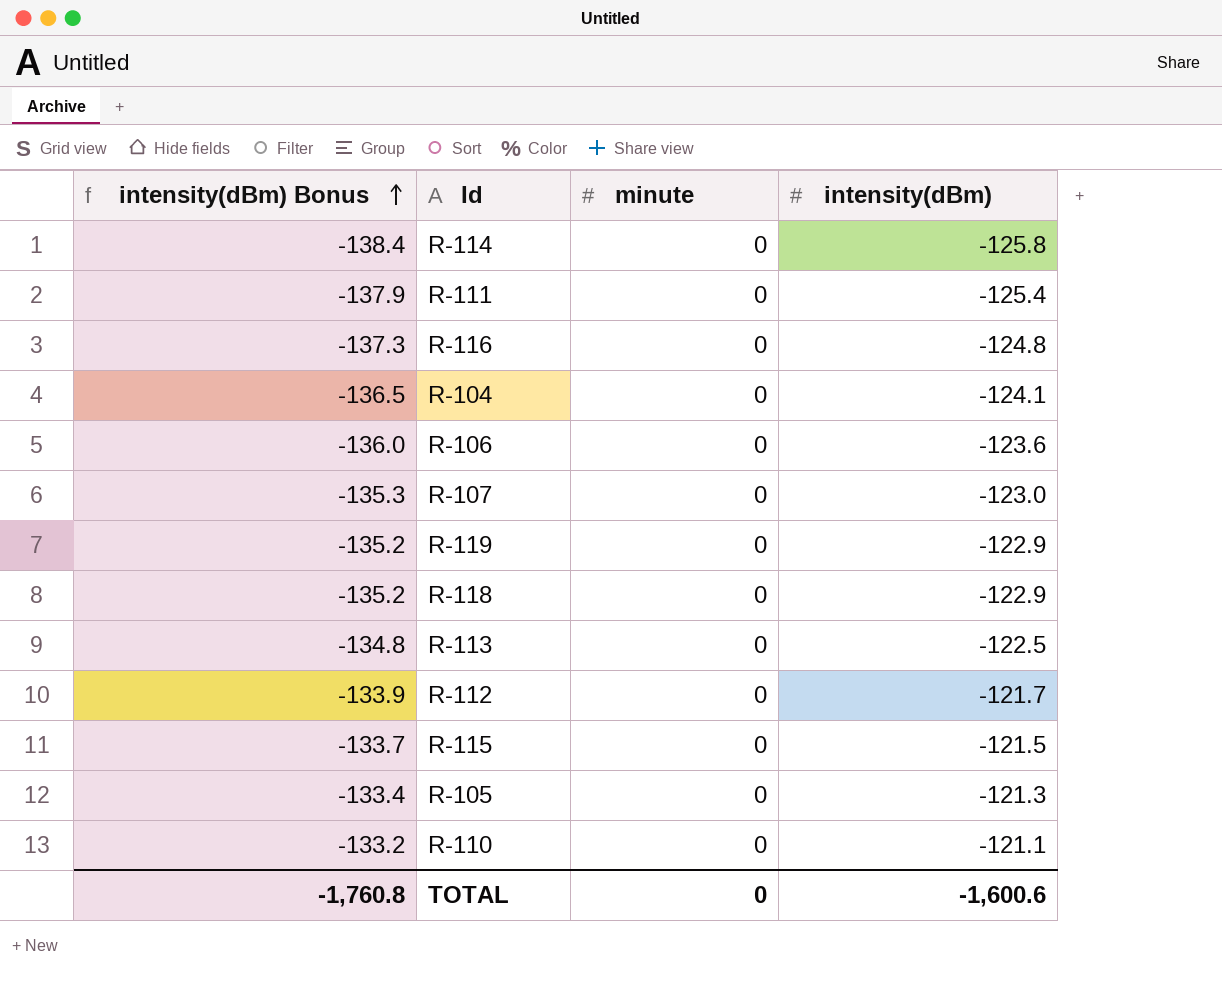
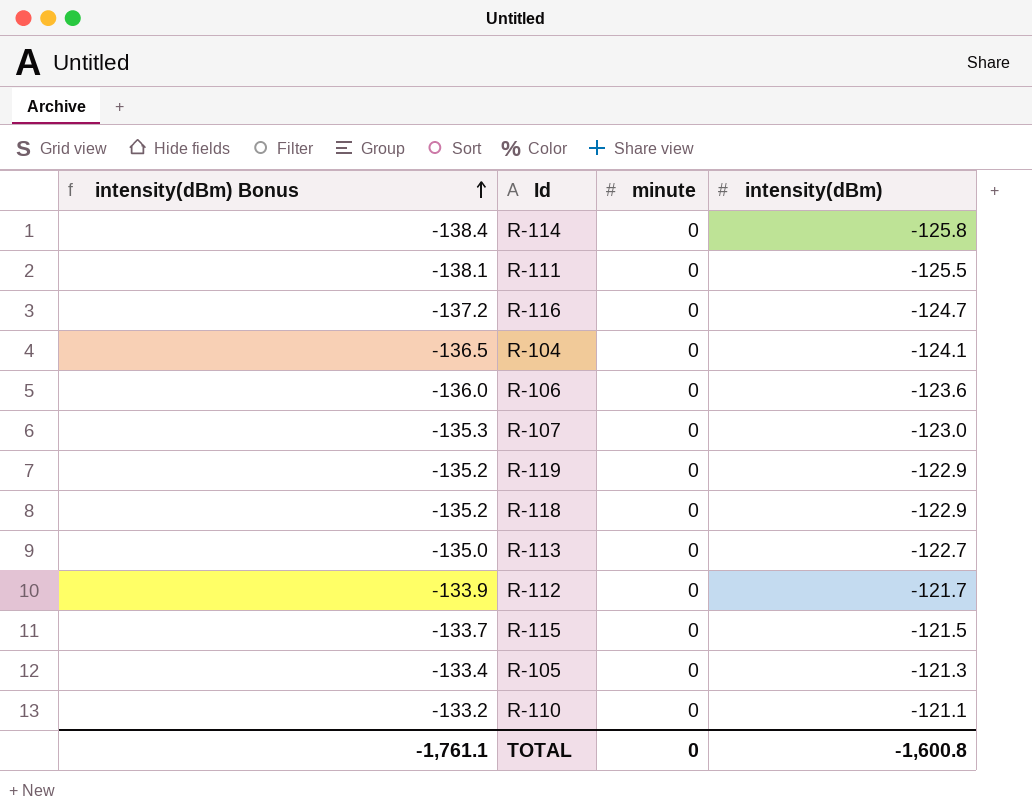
R-111 | intensity(dBm) Bonus: -137.9 -> -138.1
R-111 | intensity(dBm): -125.4 -> -125.5
R-116 | intensity(dBm) Bonus: -137.3 -> -137.2
R-116 | intensity(dBm): -124.8 -> -124.7
R-113 | intensity(dBm) Bonus: -134.8 -> -135.0
R-113 | intensity(dBm): -122.5 -> -122.7
TOTAL | intensity(dBm) Bonus: -1,760.8 -> -1,761.1
TOTAL | intensity(dBm): -1,600.6 -> -1,600.8

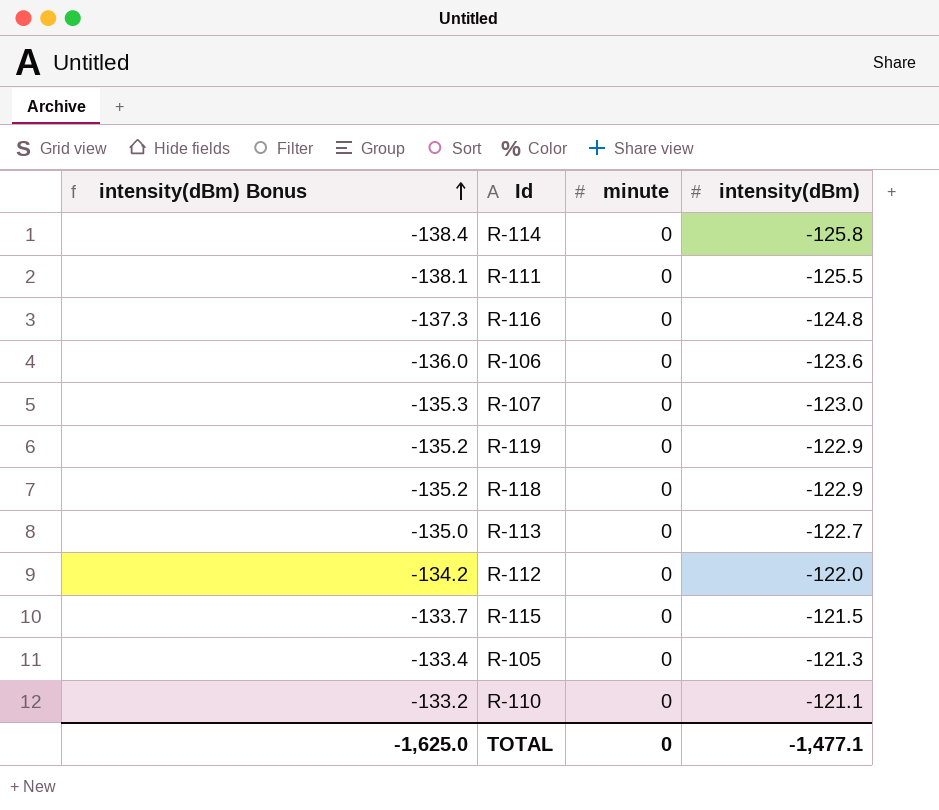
row R-104: -136.5 | 0 | -124.1 -> none
R-116 | intensity(dBm) Bonus: -137.2 -> -137.3
R-116 | intensity(dBm): -124.7 -> -124.8
R-112 | intensity(dBm) Bonus: -133.9 -> -134.2
R-112 | intensity(dBm): -121.7 -> -122.0
TOTAL | intensity(dBm) Bonus: -1,761.1 -> -1,625.0
TOTAL | intensity(dBm): -1,600.8 -> -1,477.1

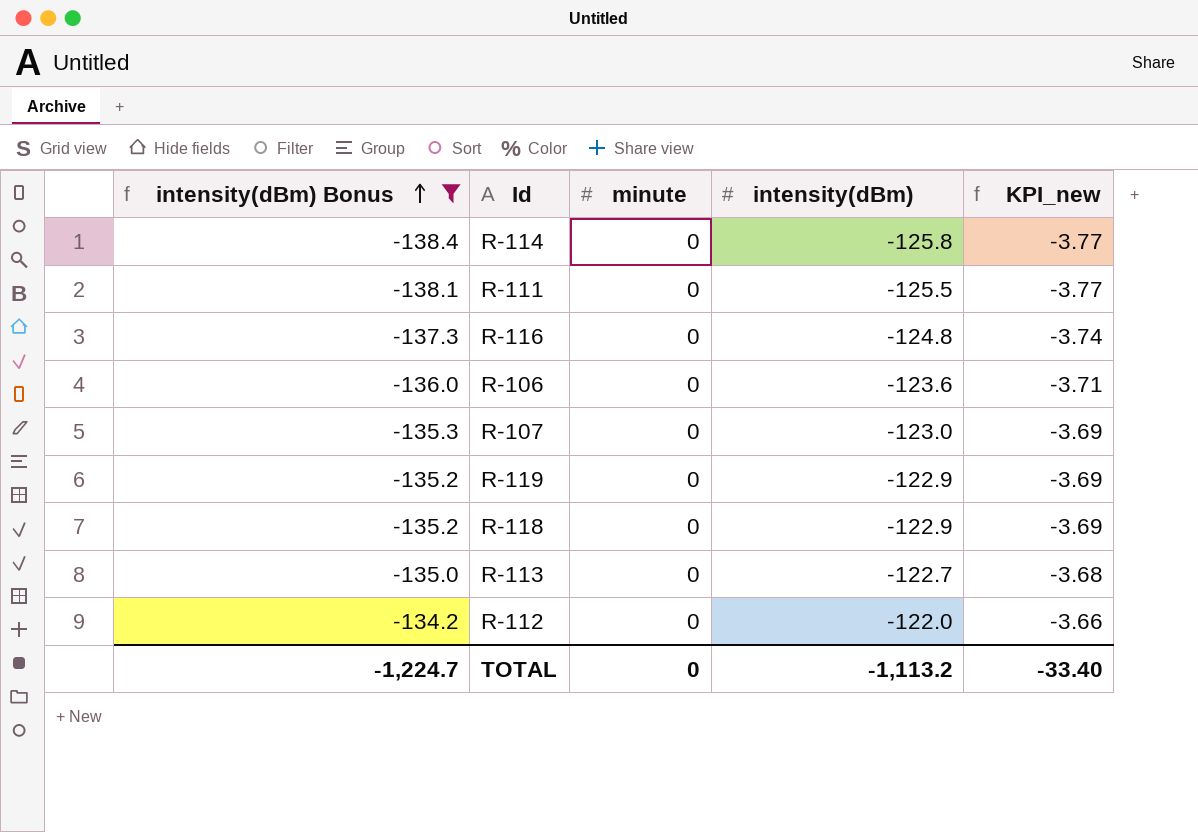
filter: none -> intensity(dBm) Bonus <= -134.2
column KPI_new | formula: none -> [intensity(dBm)] * 0.03
TOTAL | intensity(dBm) Bonus: -1,625.0 -> -1,224.7
TOTAL | intensity(dBm): -1,477.1 -> -1,113.2

